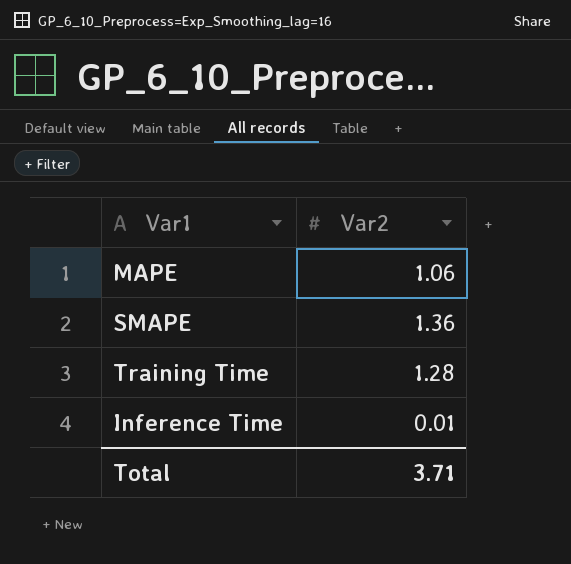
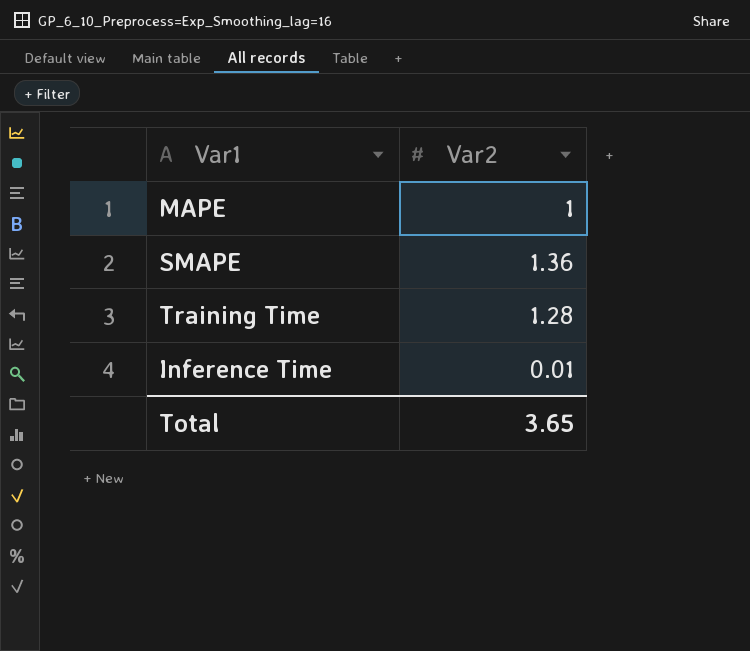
MAPE | Var2: 1.06 -> 1
Total | Var2: 3.71 -> 3.65

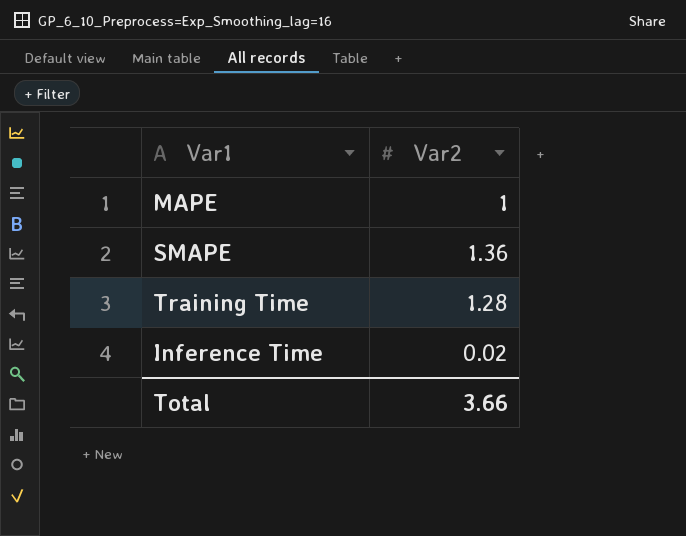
Inference Time | Var2: 0.01 -> 0.02
Total | Var2: 3.65 -> 3.66

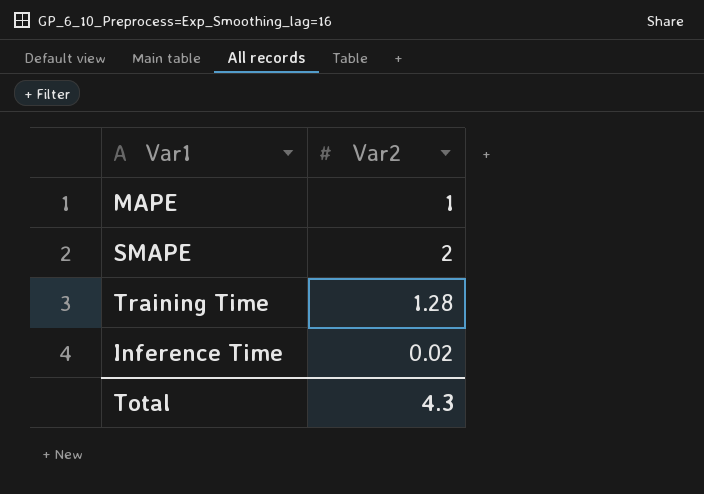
SMAPE | Var2: 1.36 -> 2
Total | Var2: 3.66 -> 4.3

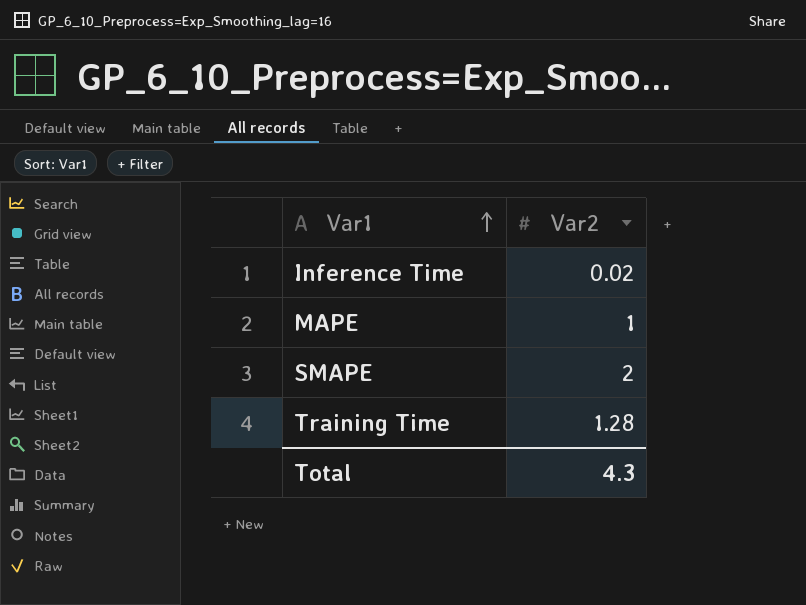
row order: none -> Var1 ascending

